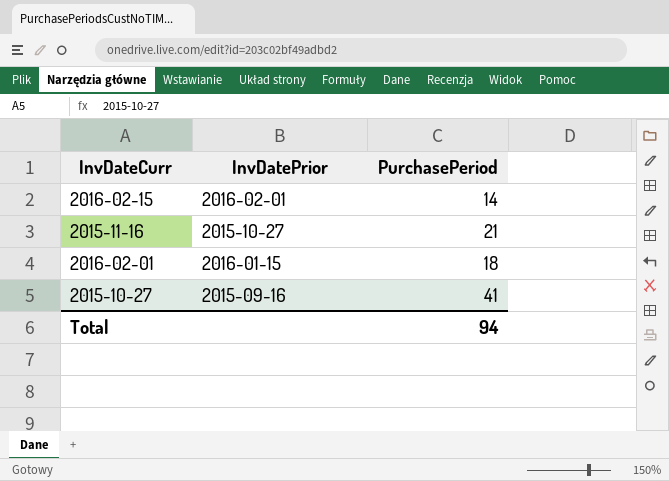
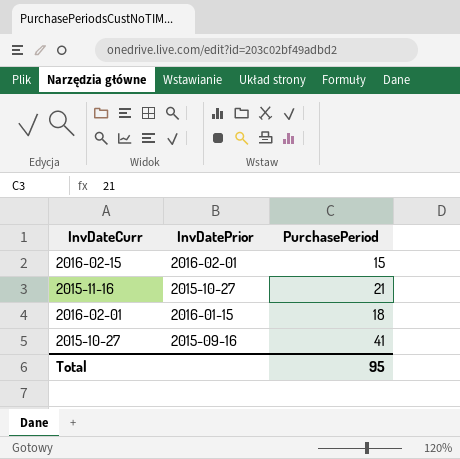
2016-02-15 | PurchasePeriod: 14 -> 15
Total | PurchasePeriod: 94 -> 95

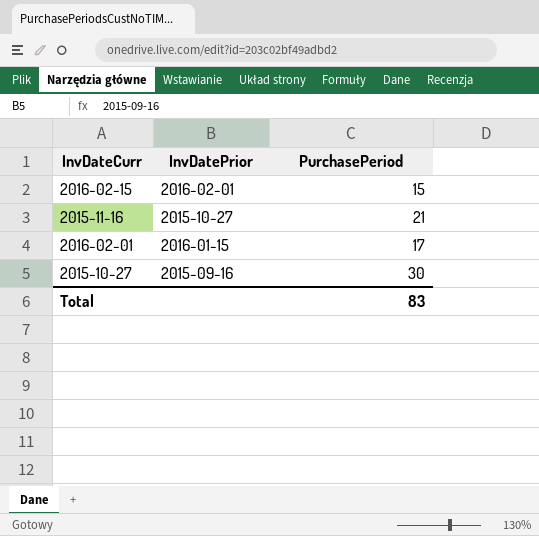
2016-02-01 | PurchasePeriod: 18 -> 17
2015-10-27 | PurchasePeriod: 41 -> 30
Total | PurchasePeriod: 95 -> 83

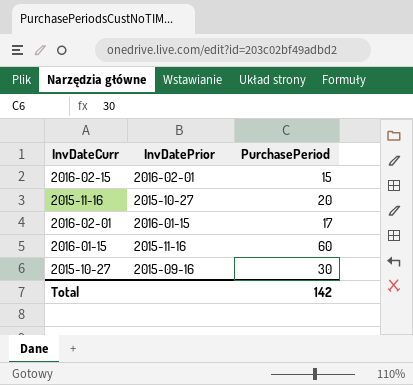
2015-11-16 | PurchasePeriod: 21 -> 20
row 2016-01-15: none -> 2015-11-16 | 60
Total | PurchasePeriod: 83 -> 142

